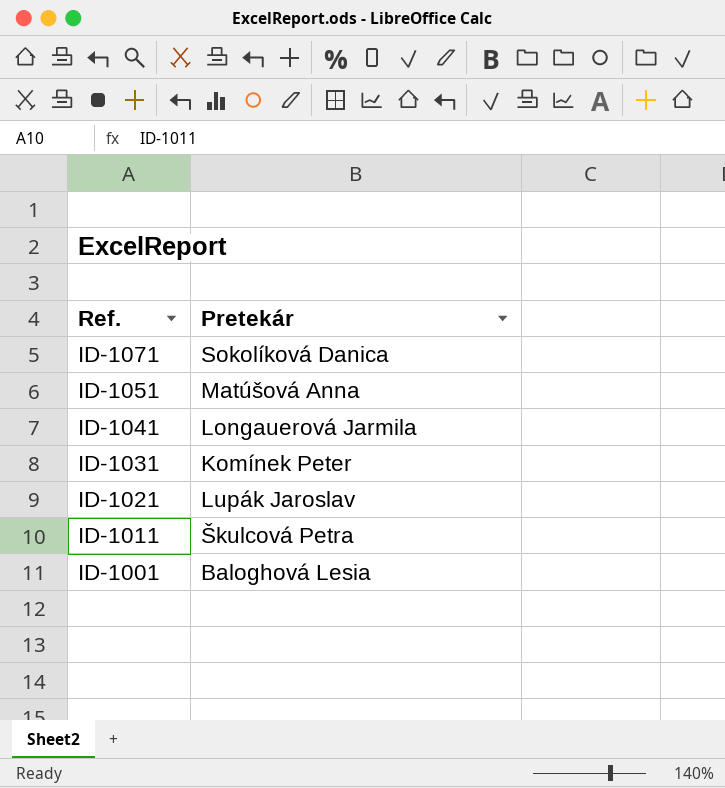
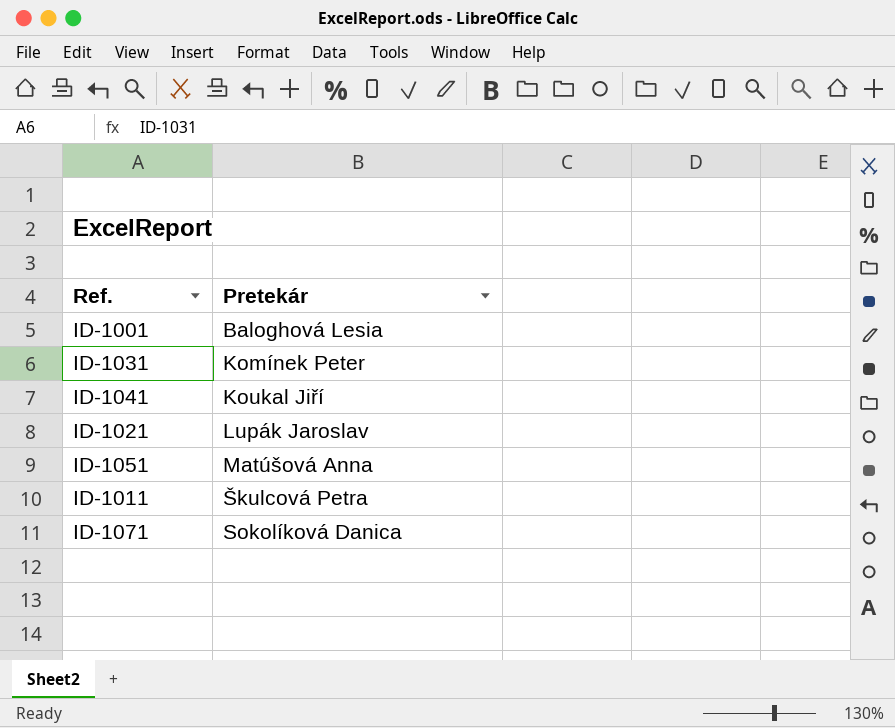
row order: Ref. descending -> Pretekár ascending
ID-1041 | Pretekár: Longauerová Jarmila -> Koukal Jiří

